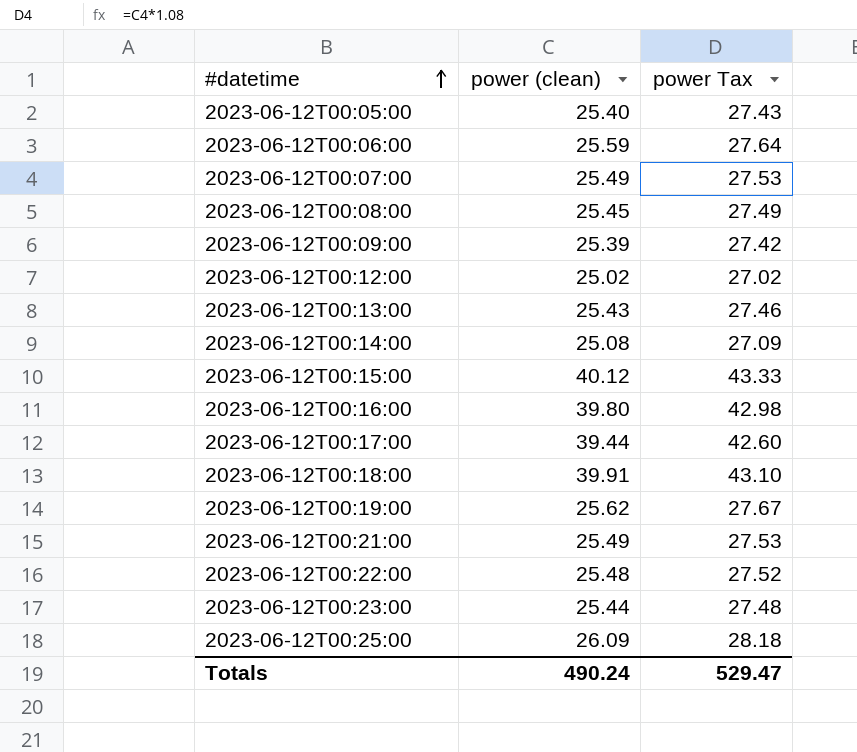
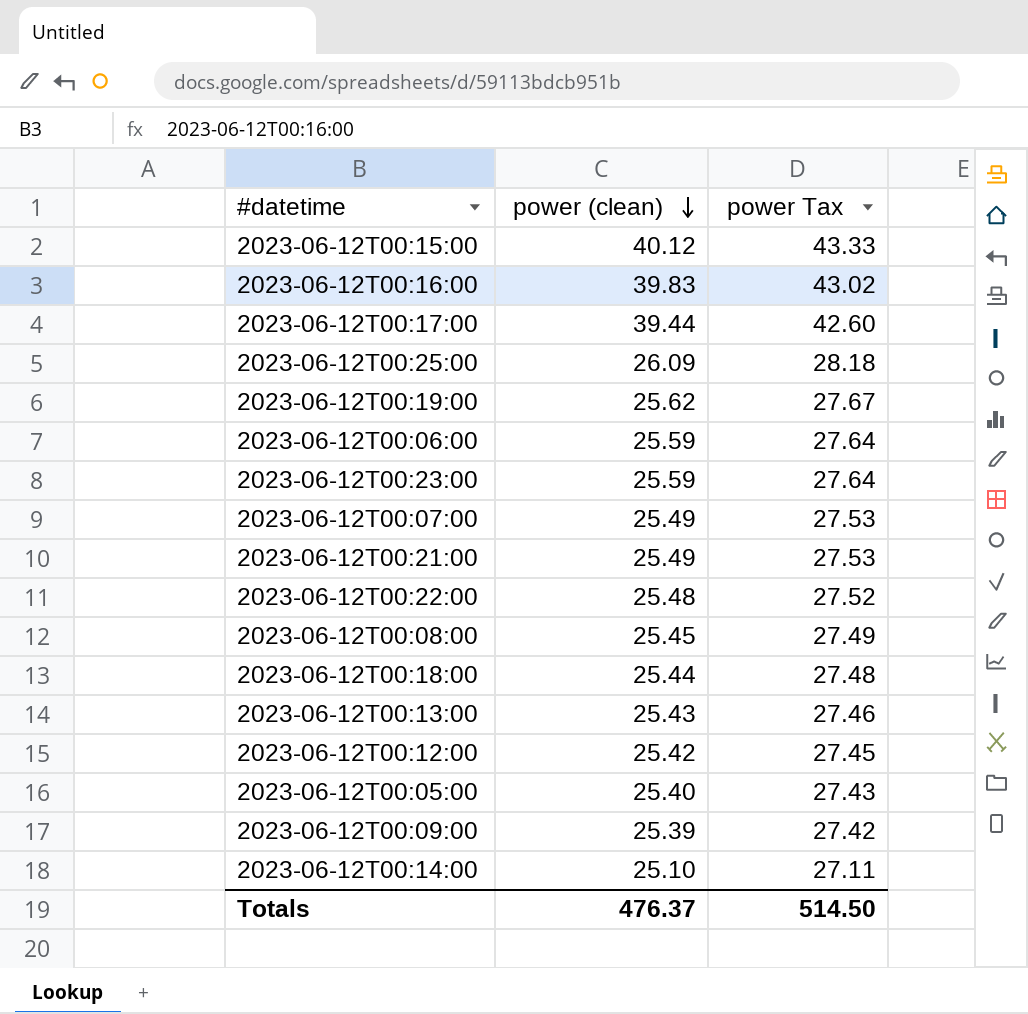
row order: #datetime ascending -> power (clean) descending
2023-06-12T00:16:00 | power (clean): 39.80 -> 39.83
2023-06-12T00:16:00 | power Tax: 42.98 -> 43.02
2023-06-12T00:23:00 | power (clean): 25.44 -> 25.59
2023-06-12T00:23:00 | power Tax: 27.48 -> 27.64
2023-06-12T00:18:00 | power (clean): 39.91 -> 25.44
2023-06-12T00:18:00 | power Tax: 43.10 -> 27.48
2023-06-12T00:12:00 | power (clean): 25.02 -> 25.42
2023-06-12T00:12:00 | power Tax: 27.02 -> 27.45
2023-06-12T00:14:00 | power (clean): 25.08 -> 25.10
2023-06-12T00:14:00 | power Tax: 27.09 -> 27.11
Totals | power (clean): 490.24 -> 476.37
Totals | power Tax: 529.47 -> 514.50

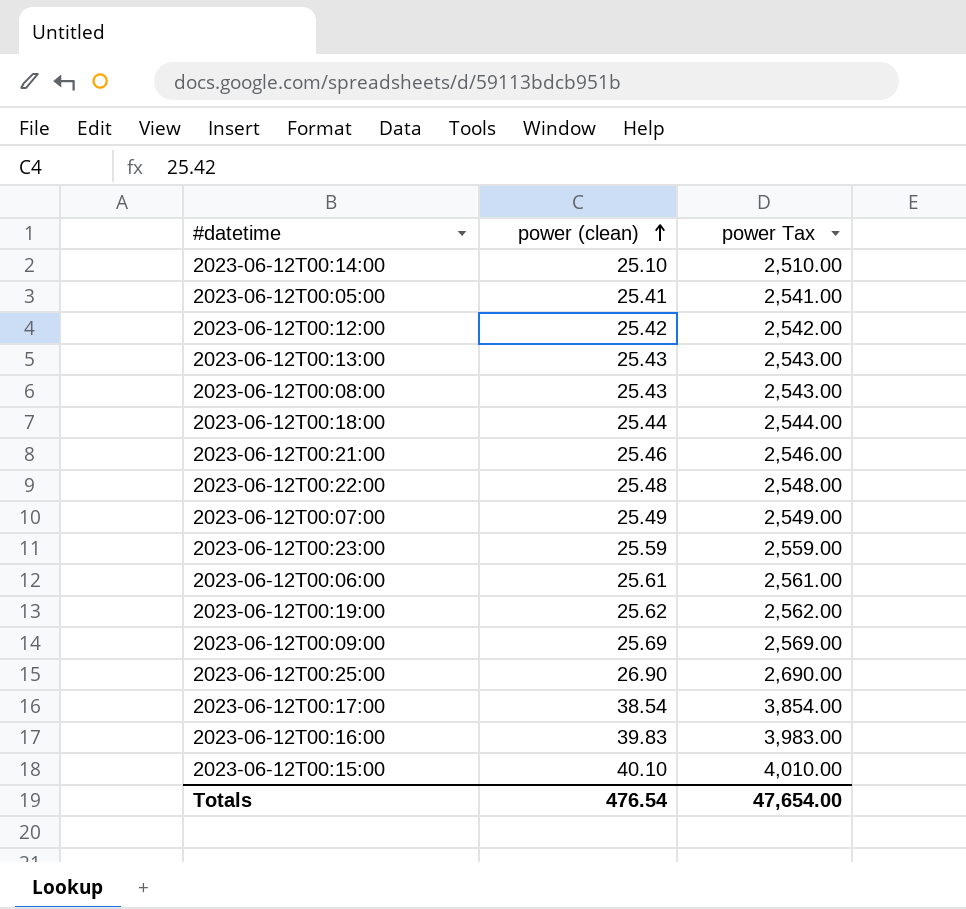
row order: power (clean) descending -> power (clean) ascending
column power Tax | formula: [power (clean)] * 1.08 -> [power (clean)] * 100
2023-06-12T00:05:00 | power (clean): 25.40 -> 25.41
2023-06-12T00:08:00 | power (clean): 25.45 -> 25.43
2023-06-12T00:21:00 | power (clean): 25.49 -> 25.46
2023-06-12T00:06:00 | power (clean): 25.59 -> 25.61
2023-06-12T00:09:00 | power (clean): 25.39 -> 25.69
2023-06-12T00:25:00 | power (clean): 26.09 -> 26.90
2023-06-12T00:17:00 | power (clean): 39.44 -> 38.54
2023-06-12T00:15:00 | power (clean): 40.12 -> 40.10
Totals | power (clean): 476.37 -> 476.54
Totals | power Tax: 514.50 -> 47,654.00

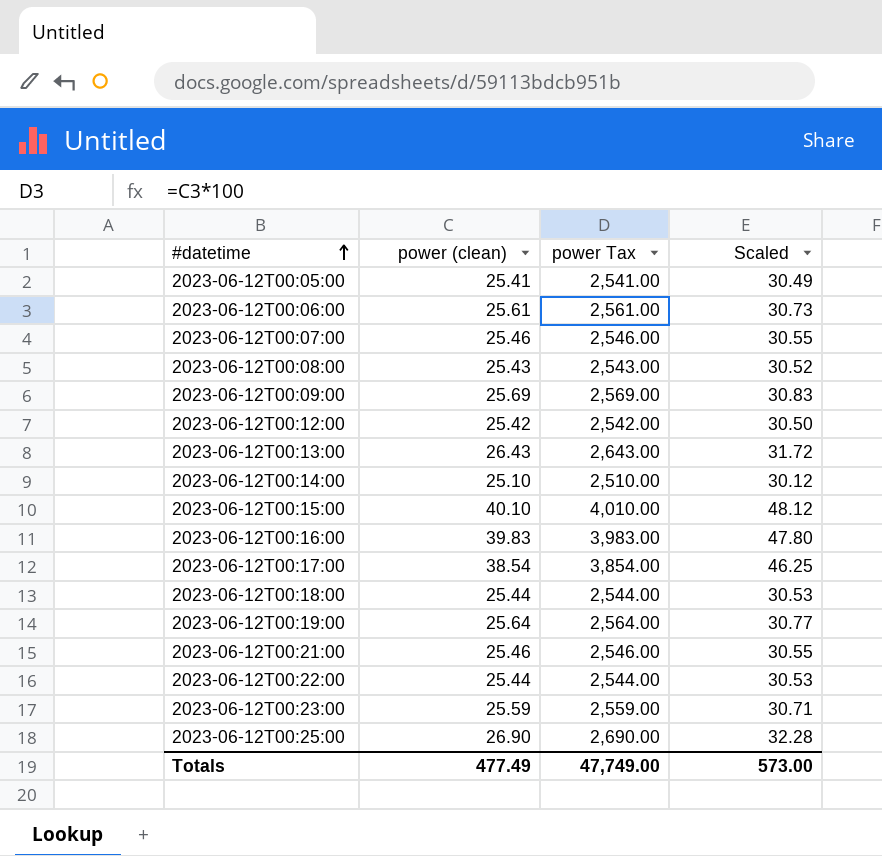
row order: power (clean) ascending -> #datetime ascending
column Scaled | formula: none -> [power (clean)] * 1.2
2023-06-12T00:07:00 | power (clean): 25.49 -> 25.46
2023-06-12T00:07:00 | power Tax: 2,549.00 -> 2,546.00
2023-06-12T00:13:00 | power (clean): 25.43 -> 26.43
2023-06-12T00:13:00 | power Tax: 2,543.00 -> 2,643.00
2023-06-12T00:19:00 | power (clean): 25.62 -> 25.64
2023-06-12T00:19:00 | power Tax: 2,562.00 -> 2,564.00
2023-06-12T00:22:00 | power (clean): 25.48 -> 25.44
2023-06-12T00:22:00 | power Tax: 2,548.00 -> 2,544.00
Totals | power (clean): 476.54 -> 477.49
Totals | power Tax: 47,654.00 -> 47,749.00

